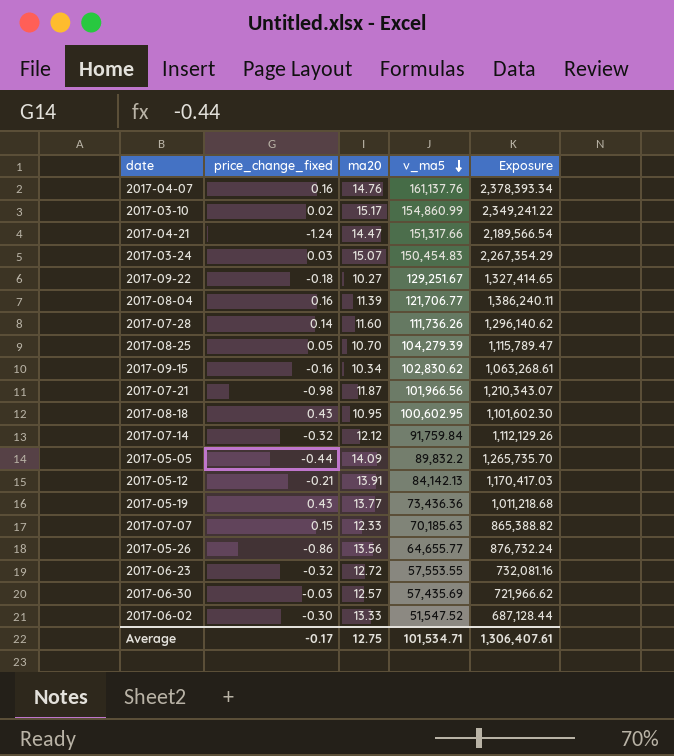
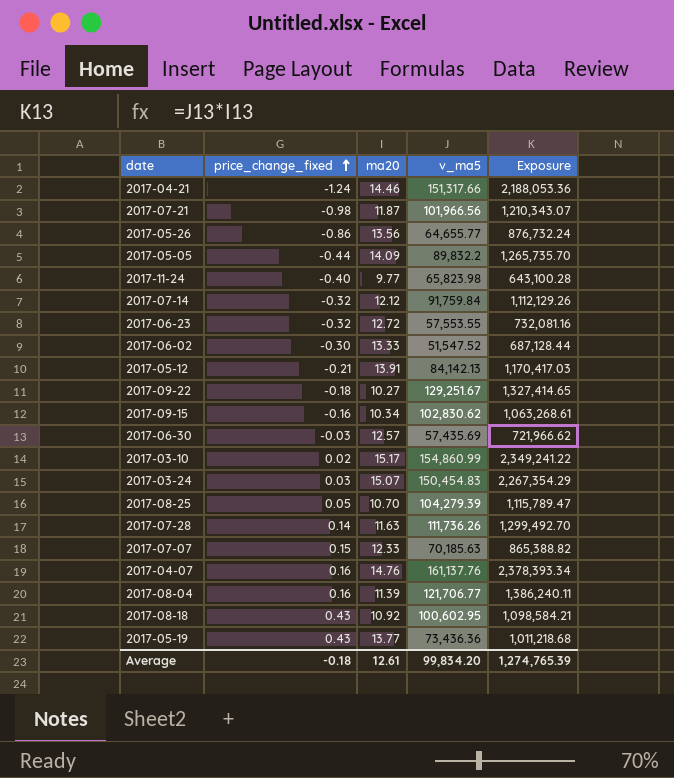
row order: v_ma5 descending -> price_change_fixed ascending
2017-04-21 | ma20: 14.47 -> 14.46
2017-04-21 | Exposure: 2,189,566.54 -> 2,188,053.36
row 2017-11-24: none -> -0.40 | 9.77 | 65,823.98 | 643,100.28
2017-07-28 | ma20: 11.60 -> 11.63
2017-07-28 | Exposure: 1,296,140.62 -> 1,299,492.70
2017-08-18 | ma20: 10.95 -> 10.92
2017-08-18 | Exposure: 1,101,602.30 -> 1,098,584.21
Average | price_change_fixed: -0.17 -> -0.18
Average | ma20: 12.75 -> 12.61
Average | v_ma5: 101,534.71 -> 99,834.20
Average | Exposure: 1,306,407.61 -> 1,274,765.39

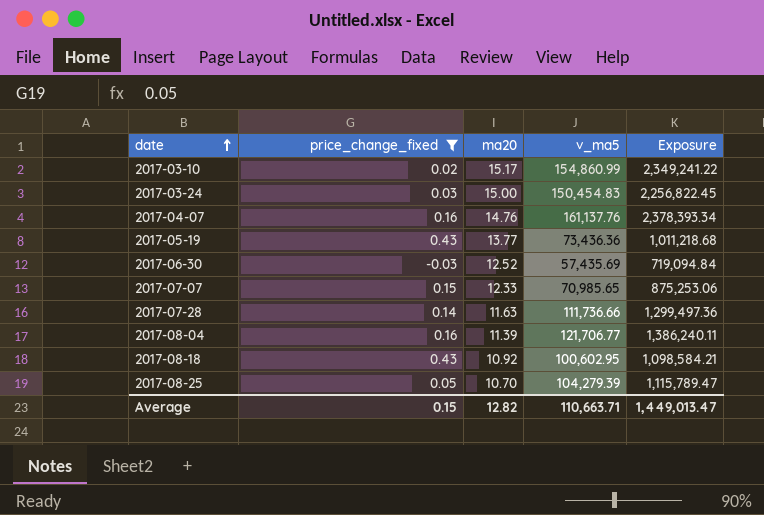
filter: none -> price_change_fixed >= -0.03
row order: price_change_fixed ascending -> date ascending
2017-03-24 | ma20: 15.07 -> 15.00
2017-03-24 | Exposure: 2,267,354.29 -> 2,256,822.45
2017-06-30 | ma20: 12.57 -> 12.52
2017-06-30 | Exposure: 721,966.62 -> 719,094.84
2017-07-07 | v_ma5: 70,185.63 -> 70,985.65
2017-07-07 | Exposure: 865,388.82 -> 875,253.06
2017-07-28 | v_ma5: 111,736.26 -> 111,736.66
2017-07-28 | Exposure: 1,299,492.70 -> 1,299,497.36
Average | price_change_fixed: -0.18 -> 0.15
Average | ma20: 12.61 -> 12.82
Average | v_ma5: 99,834.20 -> 110,663.71
Average | Exposure: 1,274,765.39 -> 1,449,013.47

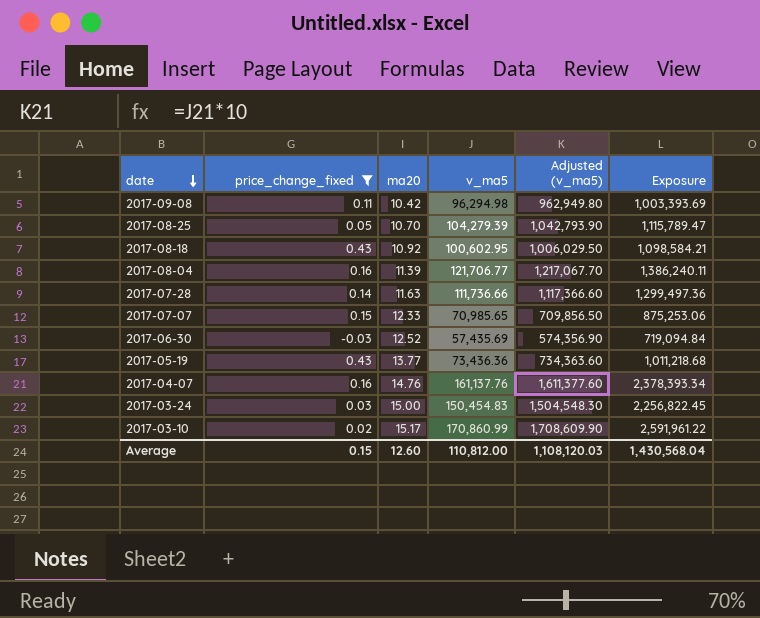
row order: date ascending -> date descending
column Adjusted (v_ma5) | formula: none -> [v_ma5] * 10
row 2017-09-08: none -> 0.11 | 10.42 | 96,294.98 | 962,949.80 | 1,003,393.69
2017-03-10 | v_ma5: 154,860.99 -> 170,860.99
2017-03-10 | Exposure: 2,349,241.22 -> 2,591,961.22
Average | ma20: 12.82 -> 12.60
Average | v_ma5: 110,663.71 -> 110,812.00
Average | Exposure: 1,449,013.47 -> 1,430,568.04

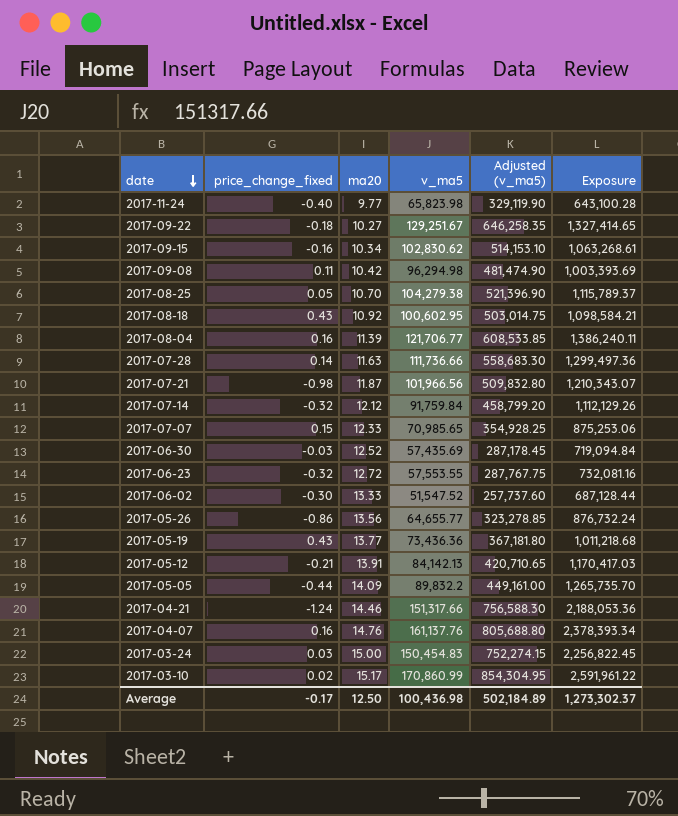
filter: price_change_fixed >= -0.03 -> none
column Adjusted (v_ma5) | formula: [v_ma5] * 10 -> [v_ma5] * 5
2017-08-25 | v_ma5: 104,279.39 -> 104,279.38
2017-08-25 | Exposure: 1,115,789.47 -> 1,115,789.37
Average | price_change_fixed: 0.15 -> -0.17
Average | ma20: 12.60 -> 12.50
Average | v_ma5: 110,812.00 -> 100,436.98
Average | Adjusted (v_ma5): 1,108,120.03 -> 502,184.89
Average | Exposure: 1,430,568.04 -> 1,273,302.37

